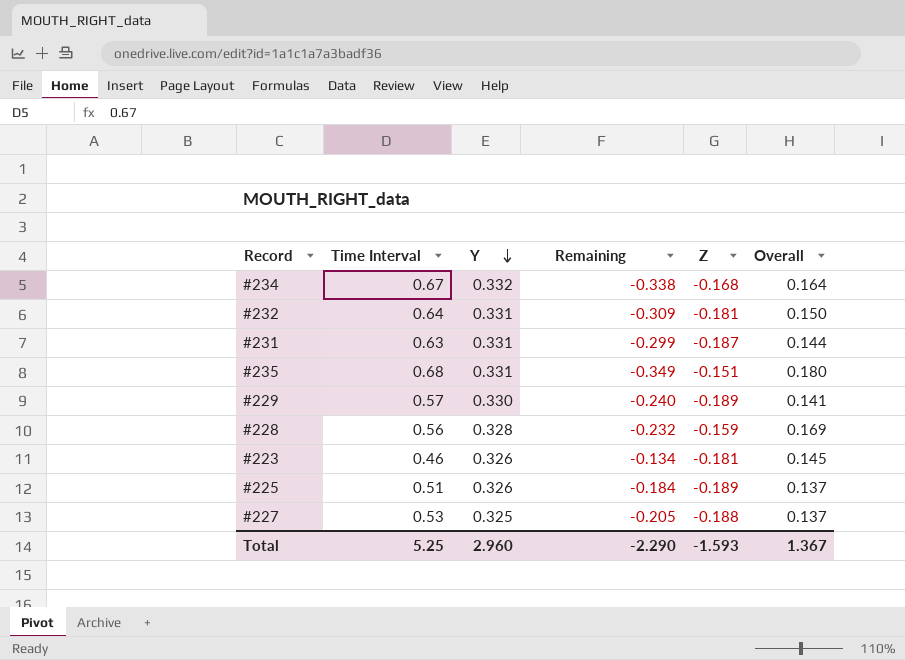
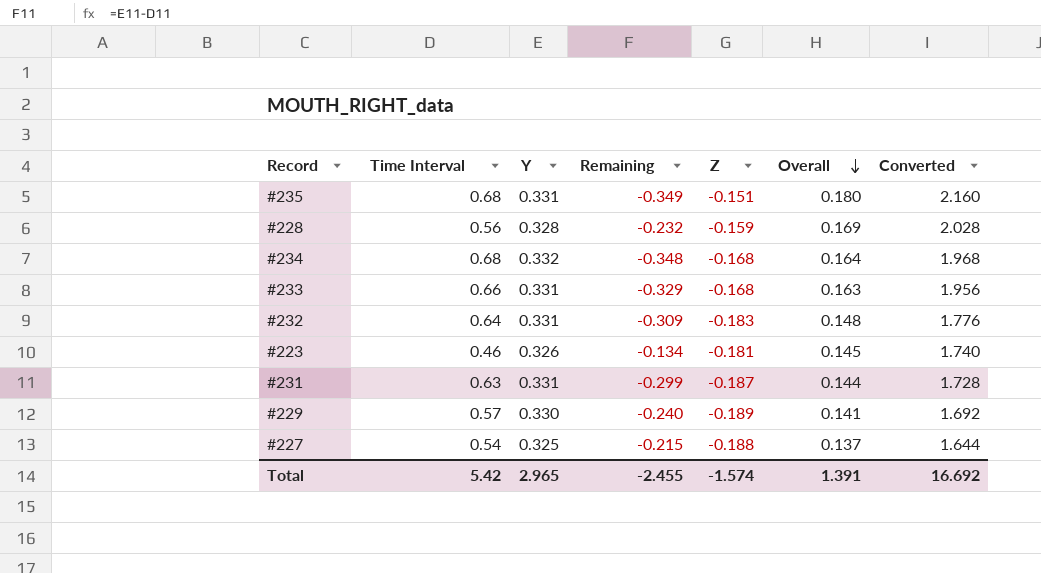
row order: Y descending -> Overall descending
column Converted | formula: none -> [Overall] * 12
row #225: 0.51 | 0.326 | -0.184 | -0.189 | 0.137 -> none
#234 | Time Interval: 0.67 -> 0.68
#234 | Remaining: -0.338 -> -0.348
row #233: none -> 0.66 | 0.331 | -0.329 | -0.168 | 0.163 | 1.956
#232 | Z: -0.181 -> -0.183
#232 | Overall: 0.150 -> 0.148
#227 | Time Interval: 0.53 -> 0.54
#227 | Remaining: -0.205 -> -0.215
Total | Time Interval: 5.25 -> 5.42
Total | Y: 2.960 -> 2.965
Total | Remaining: -2.290 -> -2.455
Total | Z: -1.593 -> -1.574
Total | Overall: 1.367 -> 1.391

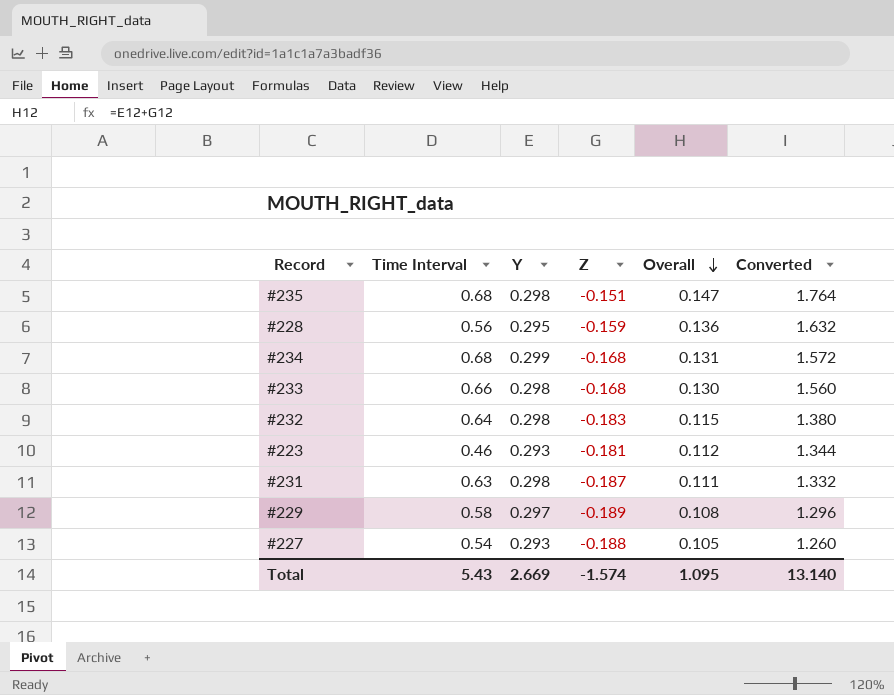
column Remaining | formula: [Y] - [Time Interval] -> none
#235 | Y: 0.331 -> 0.298
#235 | Overall: 0.180 -> 0.147
#235 | Converted: 2.160 -> 1.764
#228 | Y: 0.328 -> 0.295
#228 | Overall: 0.169 -> 0.136
#228 | Converted: 2.028 -> 1.632
#234 | Y: 0.332 -> 0.299
#234 | Overall: 0.164 -> 0.131
#234 | Converted: 1.968 -> 1.572
#233 | Y: 0.331 -> 0.298
#233 | Overall: 0.163 -> 0.130
#233 | Converted: 1.956 -> 1.560
#232 | Y: 0.331 -> 0.298
#232 | Overall: 0.148 -> 0.115
#232 | Converted: 1.776 -> 1.380
#223 | Y: 0.326 -> 0.293
#223 | Overall: 0.145 -> 0.112
#223 | Converted: 1.740 -> 1.344
#231 | Y: 0.331 -> 0.298
#231 | Overall: 0.144 -> 0.111
#231 | Converted: 1.728 -> 1.332
#229 | Time Interval: 0.57 -> 0.58
#229 | Y: 0.330 -> 0.297
#229 | Overall: 0.141 -> 0.108
#229 | Converted: 1.692 -> 1.296
#227 | Y: 0.325 -> 0.293
#227 | Overall: 0.137 -> 0.105
#227 | Converted: 1.644 -> 1.260
Total | Time Interval: 5.42 -> 5.43
Total | Y: 2.965 -> 2.669
Total | Overall: 1.391 -> 1.095
Total | Converted: 16.692 -> 13.140

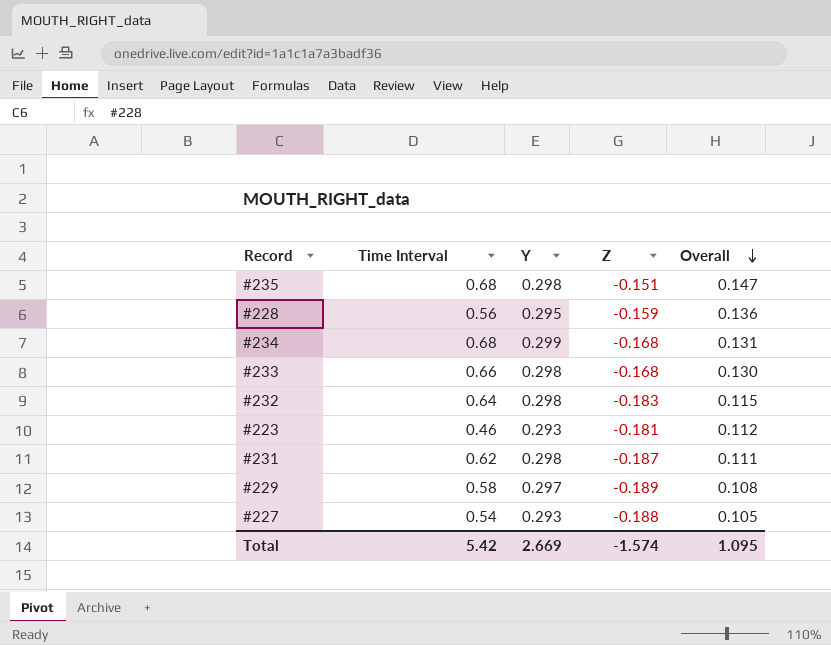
column Converted | formula: [Overall] * 12 -> none
#231 | Time Interval: 0.63 -> 0.62
Total | Time Interval: 5.43 -> 5.42

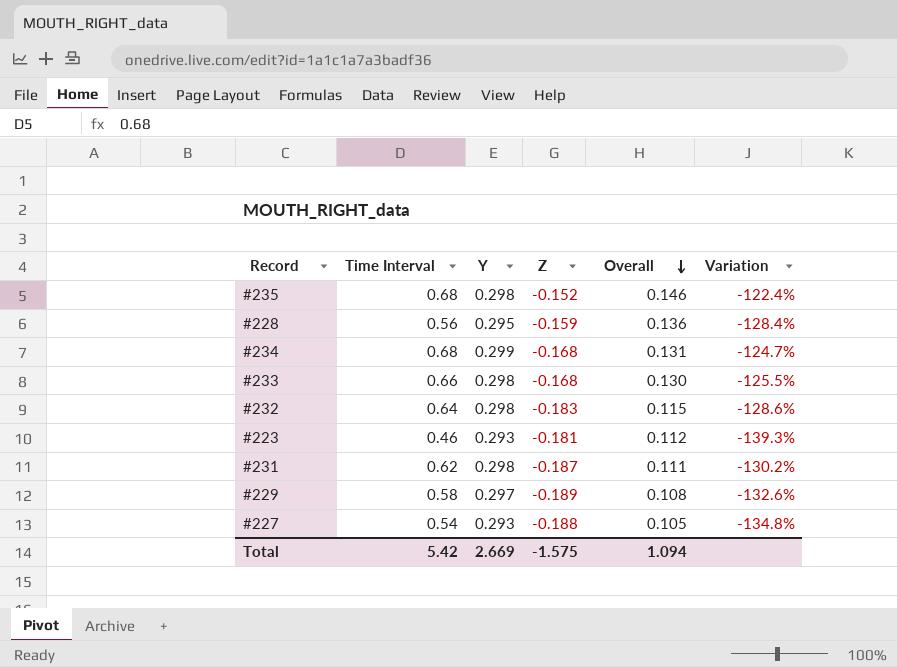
column Variation | formula: none -> ([Z] - [Time Interval]) / [Time Interval]
#235 | Z: -0.151 -> -0.152
#235 | Overall: 0.147 -> 0.146
Total | Z: -1.574 -> -1.575
Total | Overall: 1.095 -> 1.094

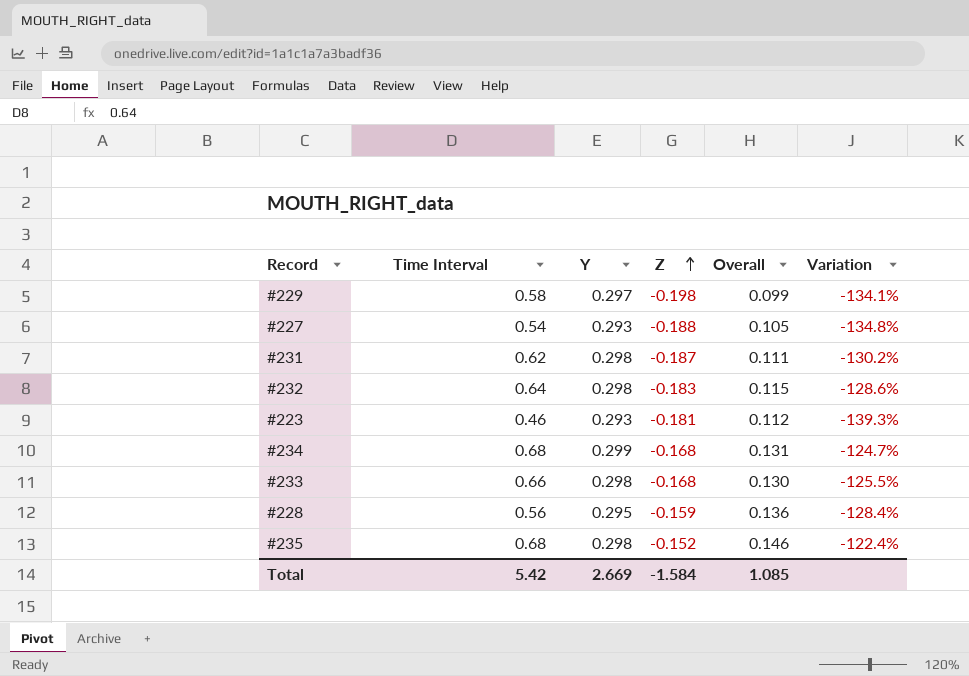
row order: Overall descending -> Z ascending
#229 | Z: -0.189 -> -0.198
#229 | Overall: 0.108 -> 0.099
#229 | Variation: -132.6% -> -134.1%
Total | Z: -1.575 -> -1.584
Total | Overall: 1.094 -> 1.085

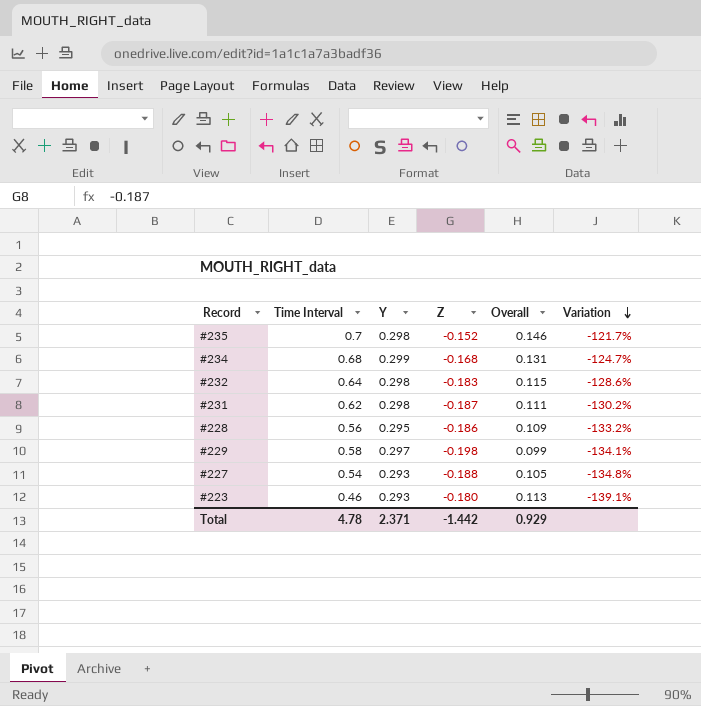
row order: Z ascending -> Variation descending
row #233: 0.66 | 0.298 | -0.168 | 0.130 | -125.5% -> none
#235 | Time Interval: 0.68 -> 0.7
#235 | Variation: -122.4% -> -121.7%
#228 | Z: -0.159 -> -0.186
#228 | Overall: 0.136 -> 0.109
#228 | Variation: -128.4% -> -133.2%
#223 | Z: -0.181 -> -0.180
#223 | Overall: 0.112 -> 0.113
#223 | Variation: -139.3% -> -139.1%
Total | Time Interval: 5.42 -> 4.78
Total | Y: 2.669 -> 2.371
Total | Z: -1.584 -> -1.442
Total | Overall: 1.085 -> 0.929

